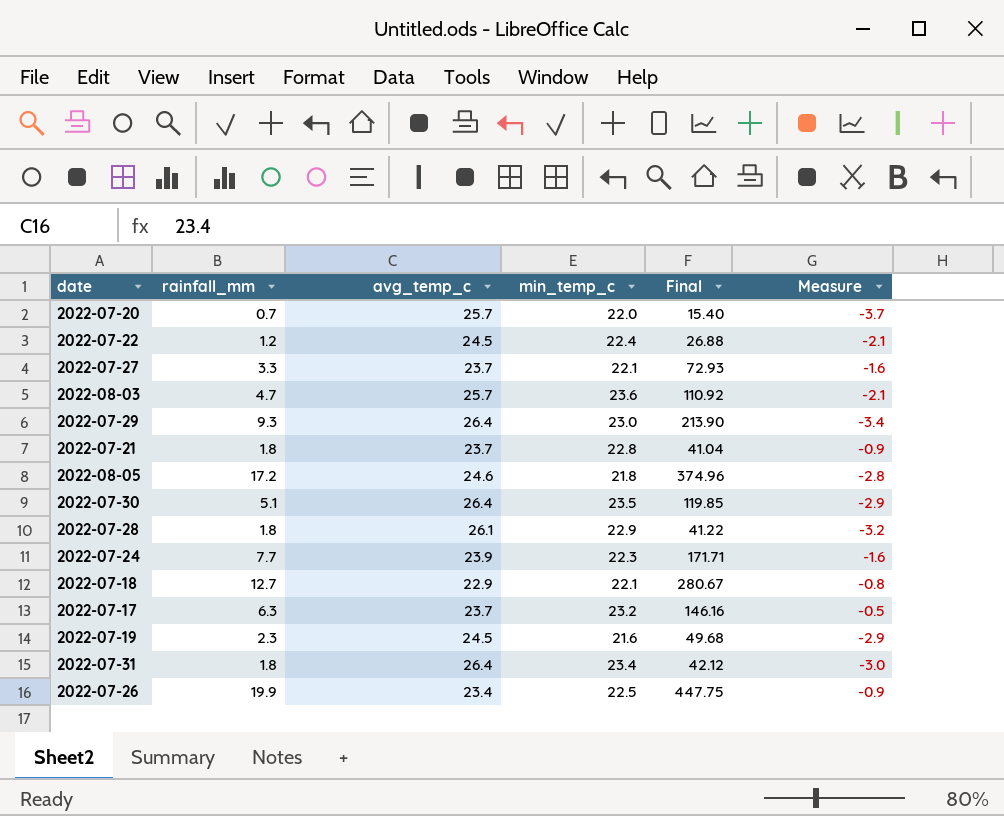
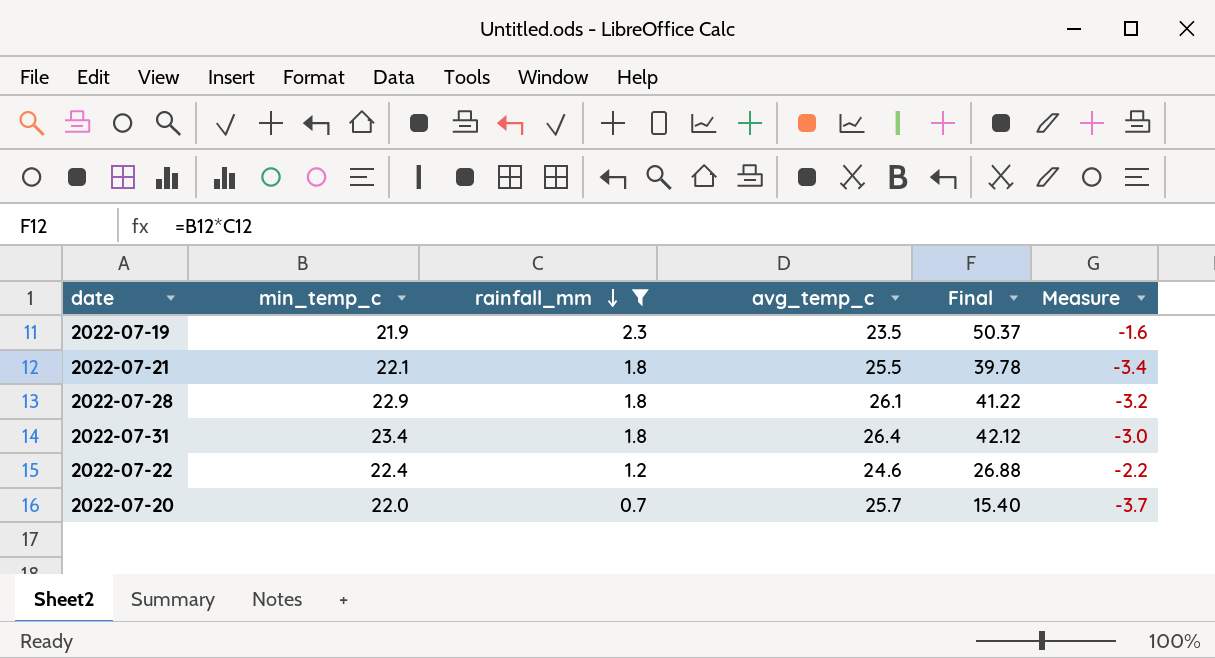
filter: none -> rainfall_mm <= 2.3
row order: none -> rainfall_mm descending
column min_temp_c | position: 4 -> 2
2022-07-19 | min_temp_c: 21.6 -> 21.9
2022-07-19 | avg_temp_c: 24.5 -> 23.5
2022-07-19 | Final: 49.68 -> 50.37
2022-07-19 | Measure: -2.9 -> -1.6
2022-07-21 | min_temp_c: 22.8 -> 22.1
2022-07-21 | avg_temp_c: 23.7 -> 25.5
2022-07-21 | Final: 41.04 -> 39.78
2022-07-21 | Measure: -0.9 -> -3.4
2022-07-22 | avg_temp_c: 24.5 -> 24.6
2022-07-22 | Measure: -2.1 -> -2.2

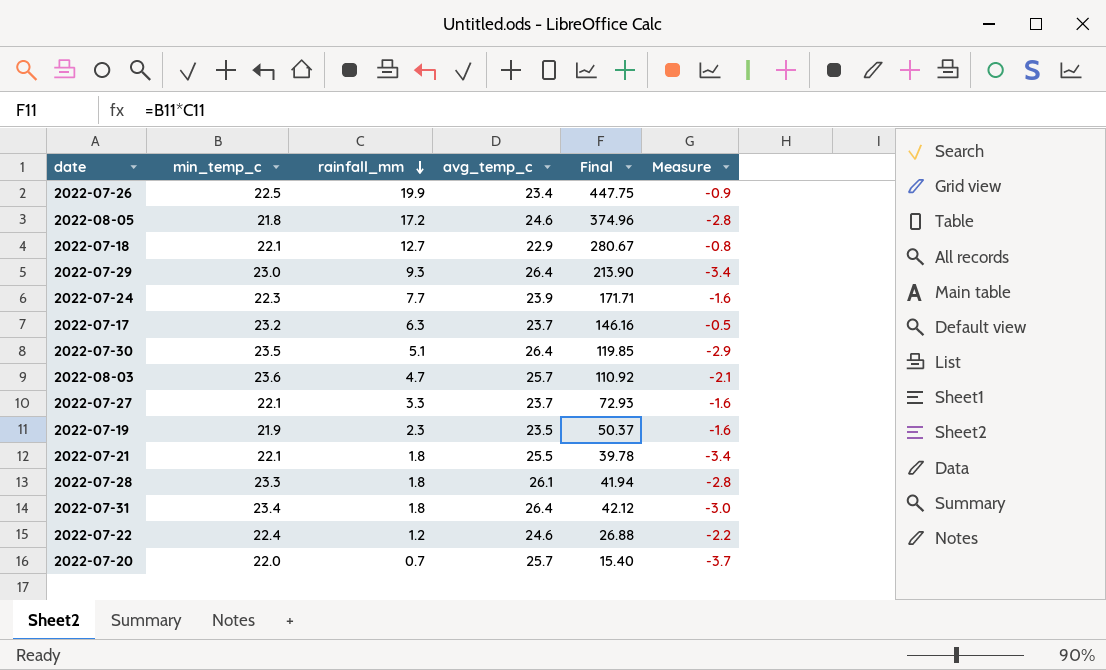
filter: rainfall_mm <= 2.3 -> none
2022-07-28 | min_temp_c: 22.9 -> 23.3
2022-07-28 | Final: 41.22 -> 41.94
2022-07-28 | Measure: -3.2 -> -2.8

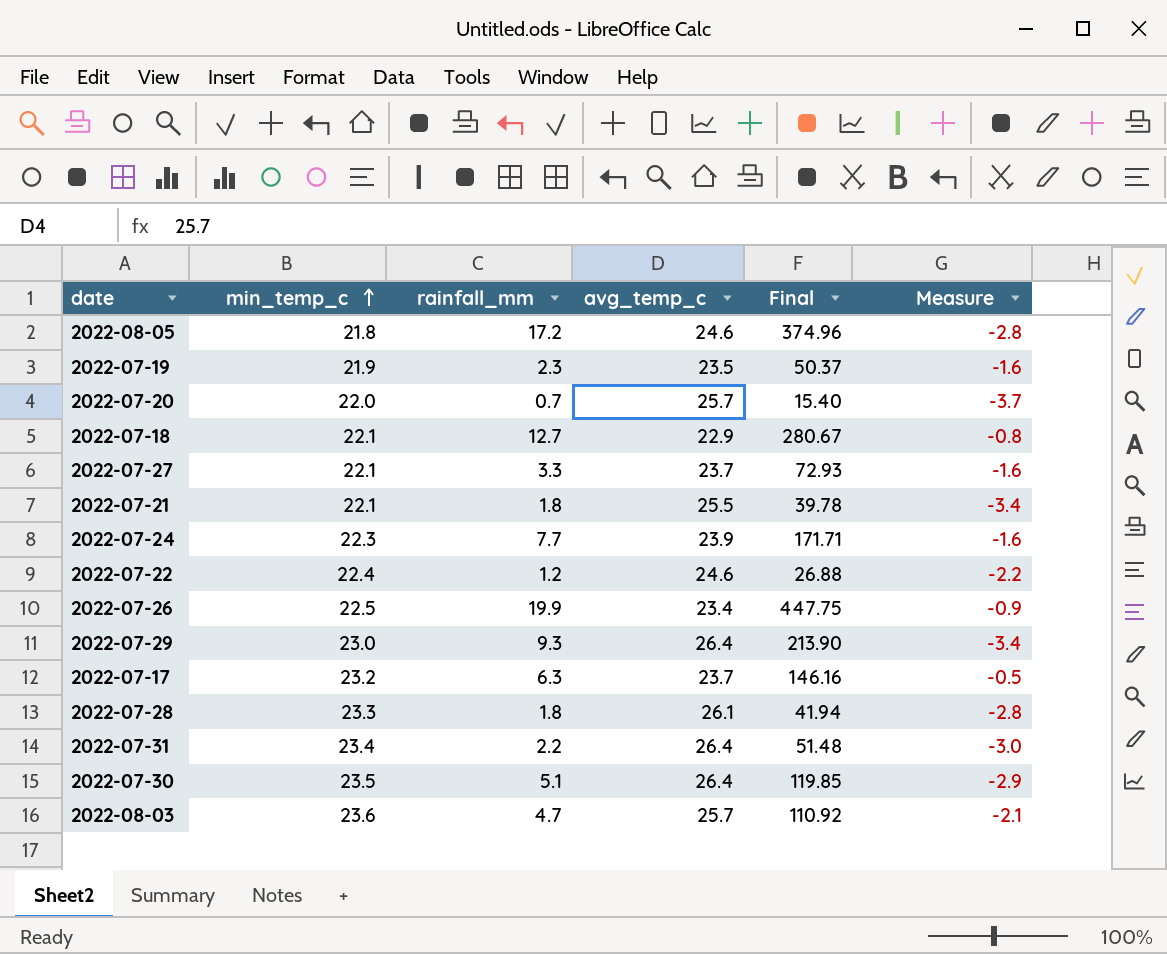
row order: rainfall_mm descending -> min_temp_c ascending
2022-07-31 | rainfall_mm: 1.8 -> 2.2
2022-07-31 | Final: 42.12 -> 51.48

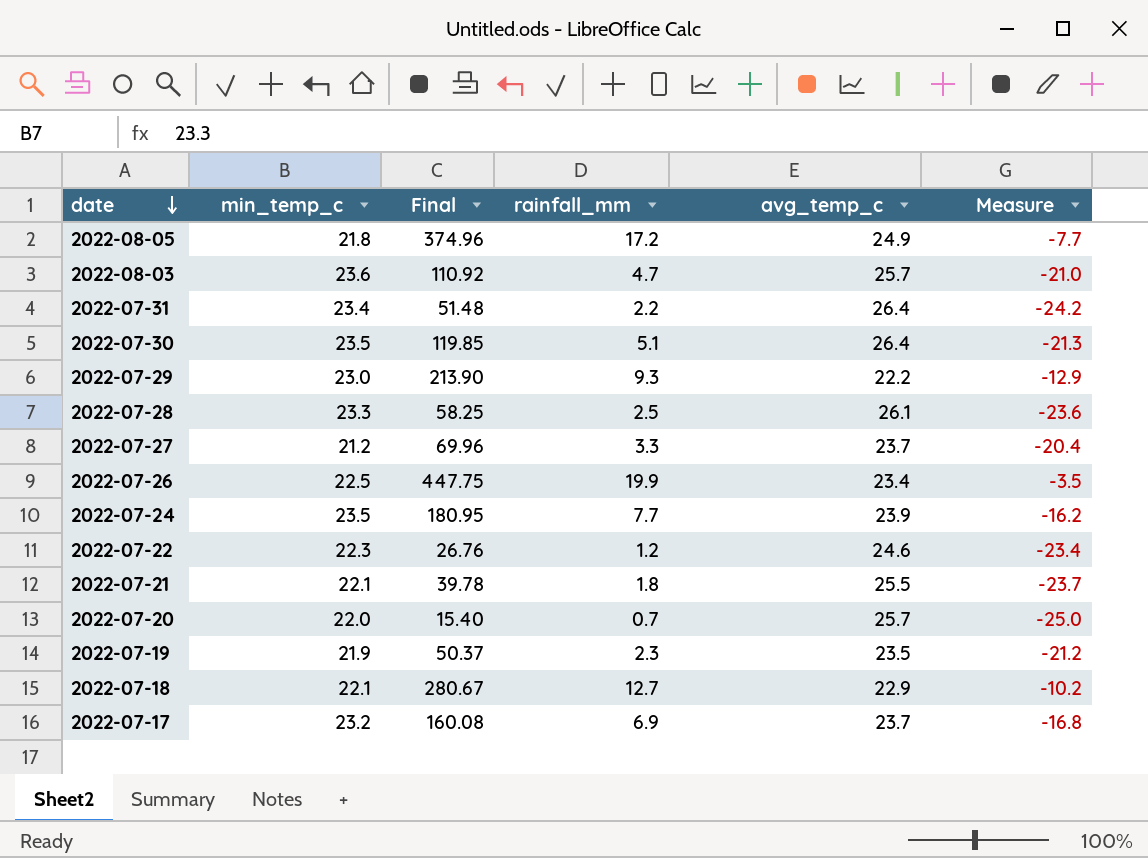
row order: min_temp_c ascending -> date descending
column Final | position: 5 -> 3
column Measure | formula: [min_temp_c] - [avg_temp_c] -> [rainfall_mm] - [avg_temp_c]
2022-08-05 | avg_temp_c: 24.6 -> 24.9
2022-07-29 | avg_temp_c: 26.4 -> 22.2
2022-07-28 | Final: 41.94 -> 58.25
2022-07-28 | rainfall_mm: 1.8 -> 2.5
2022-07-27 | min_temp_c: 22.1 -> 21.2
2022-07-27 | Final: 72.93 -> 69.96
2022-07-24 | min_temp_c: 22.3 -> 23.5
2022-07-24 | Final: 171.71 -> 180.95
2022-07-22 | min_temp_c: 22.4 -> 22.3
2022-07-22 | Final: 26.88 -> 26.76
2022-07-17 | Final: 146.16 -> 160.08
2022-07-17 | rainfall_mm: 6.3 -> 6.9

